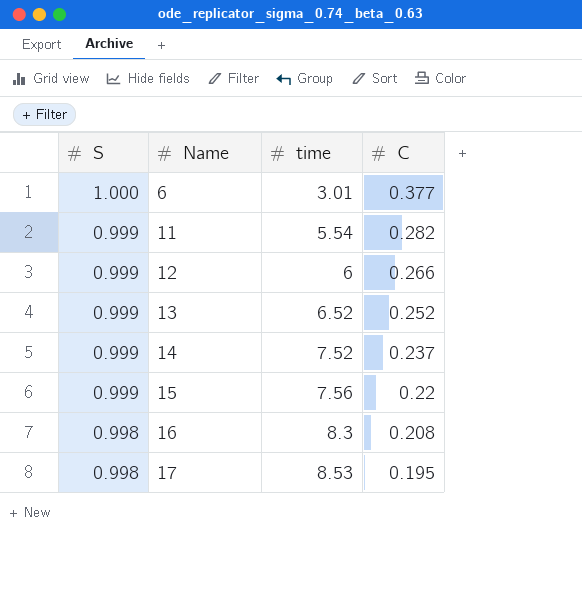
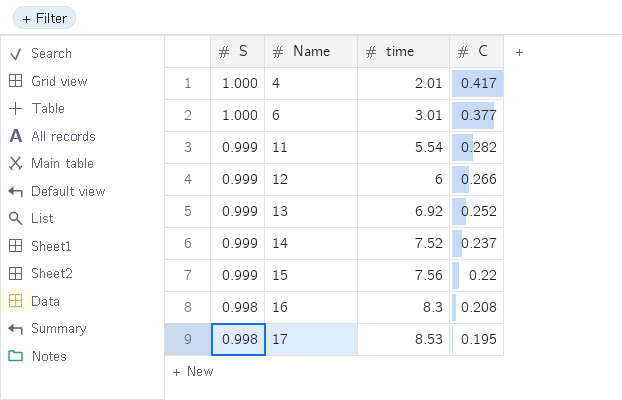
row 4: none -> 1.000 | 2.01 | 0.417
13 | time: 6.52 -> 6.92

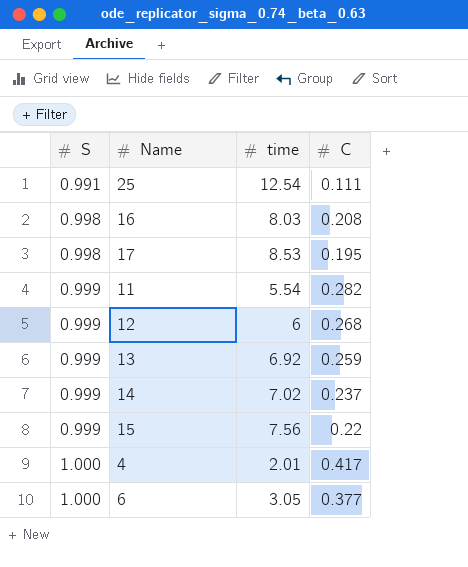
row order: S descending -> S ascending
row 25: none -> 0.991 | 12.54 | 0.111
16 | time: 8.3 -> 8.03
12 | C: 0.266 -> 0.268
13 | C: 0.252 -> 0.259
14 | time: 7.52 -> 7.02
6 | time: 3.01 -> 3.05

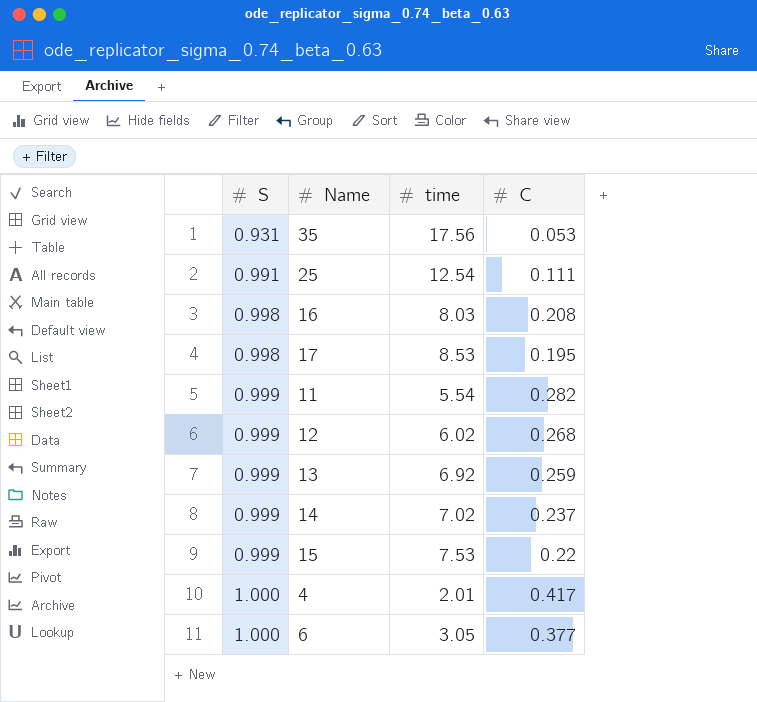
row 35: none -> 0.931 | 17.56 | 0.053
12 | time: 6 -> 6.02
15 | time: 7.56 -> 7.53

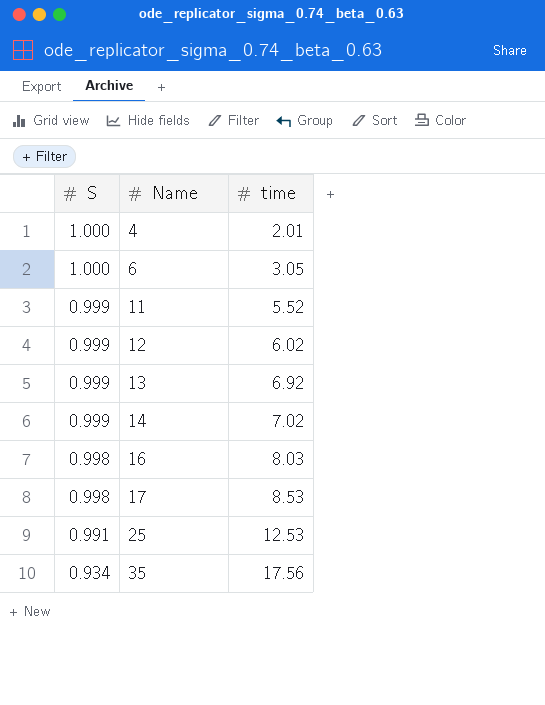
row order: S ascending -> S descending
column C | position: 4 -> none
row 15: 0.999 | 7.53 | 0.22 -> none
11 | time: 5.54 -> 5.52
25 | time: 12.54 -> 12.53
35 | S: 0.931 -> 0.934

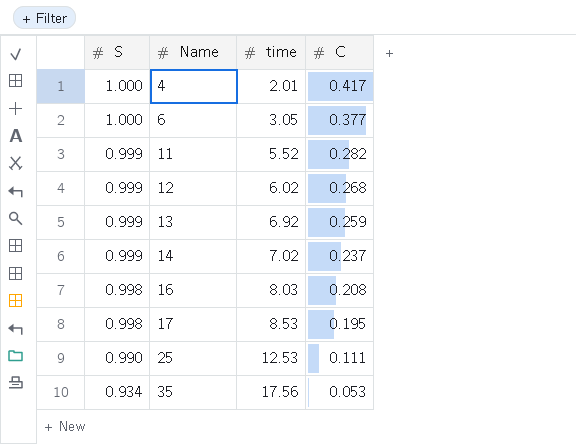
column C | position: none -> 4
25 | S: 0.991 -> 0.990

